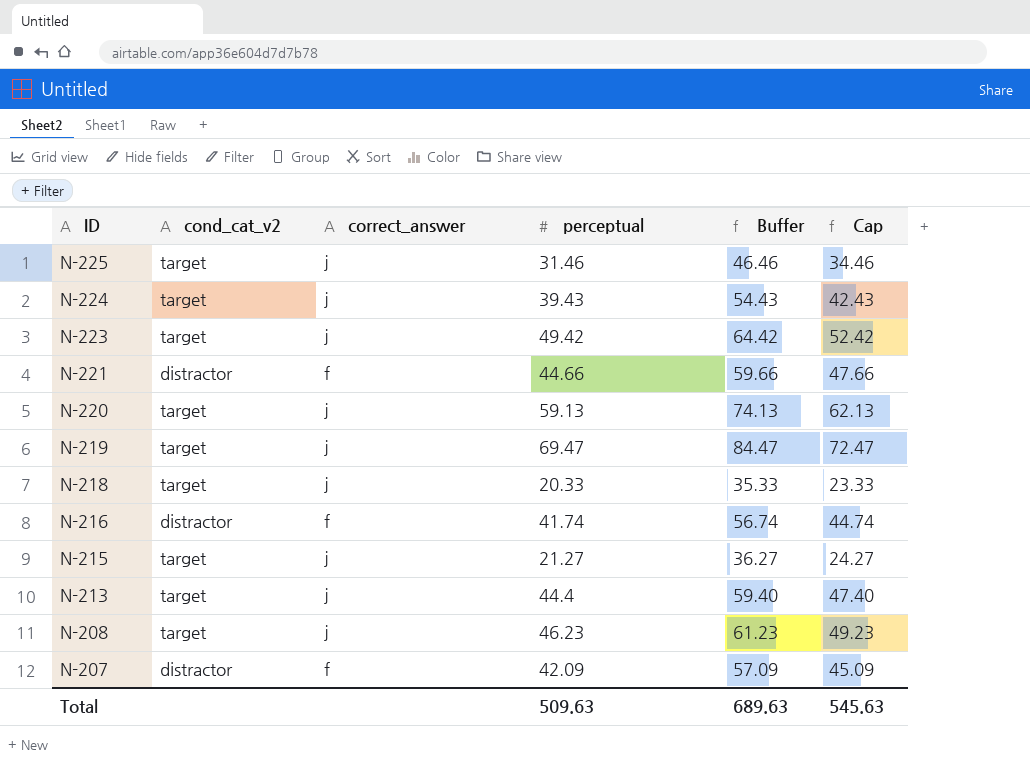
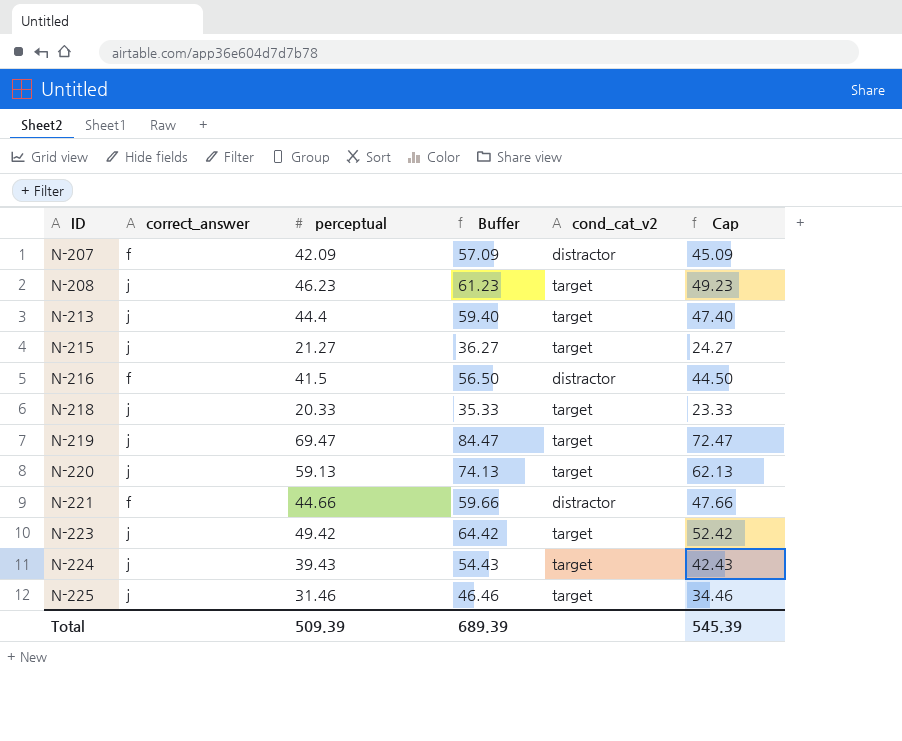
row order: ID descending -> ID ascending
column cond_cat_v2 | position: 2 -> 5
N-216 | perceptual: 41.74 -> 41.5
N-216 | Buffer: 56.74 -> 56.50
N-216 | Cap: 44.74 -> 44.50
Total | perceptual: 509.63 -> 509.39
Total | Buffer: 689.63 -> 689.39
Total | Cap: 545.63 -> 545.39

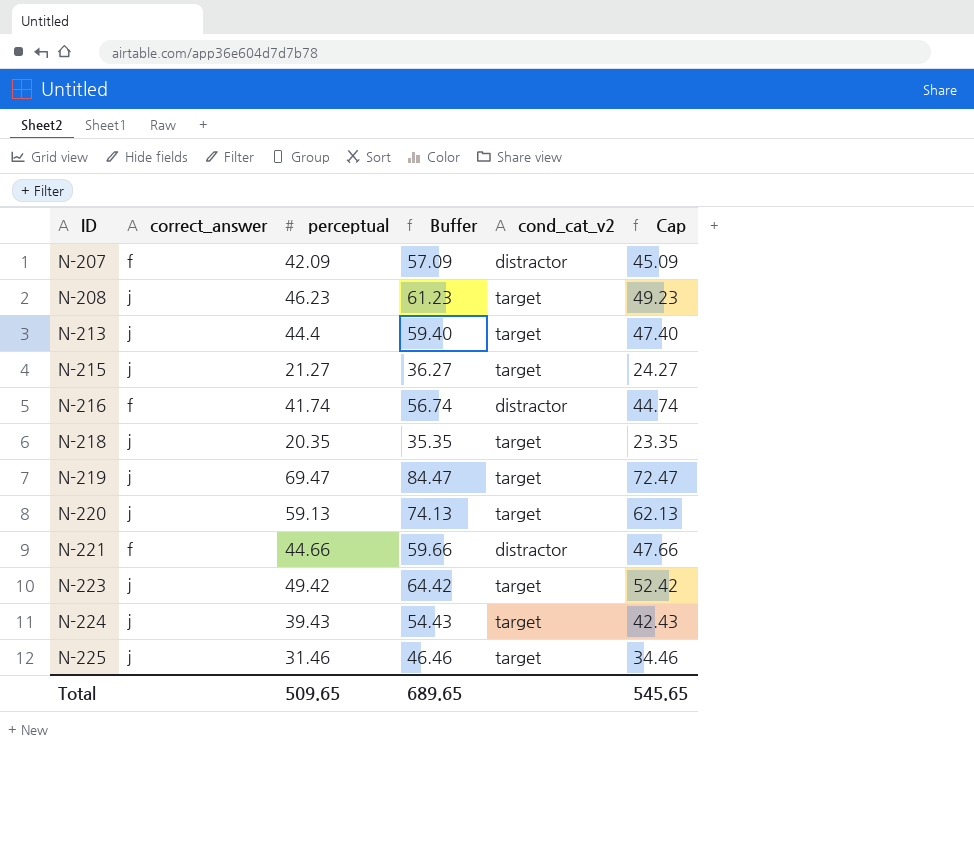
N-216 | perceptual: 41.5 -> 41.74
N-216 | Buffer: 56.50 -> 56.74
N-216 | Cap: 44.50 -> 44.74
N-218 | perceptual: 20.33 -> 20.35
N-218 | Buffer: 35.33 -> 35.35
N-218 | Cap: 23.33 -> 23.35
Total | perceptual: 509.39 -> 509.65
Total | Buffer: 689.39 -> 689.65
Total | Cap: 545.39 -> 545.65

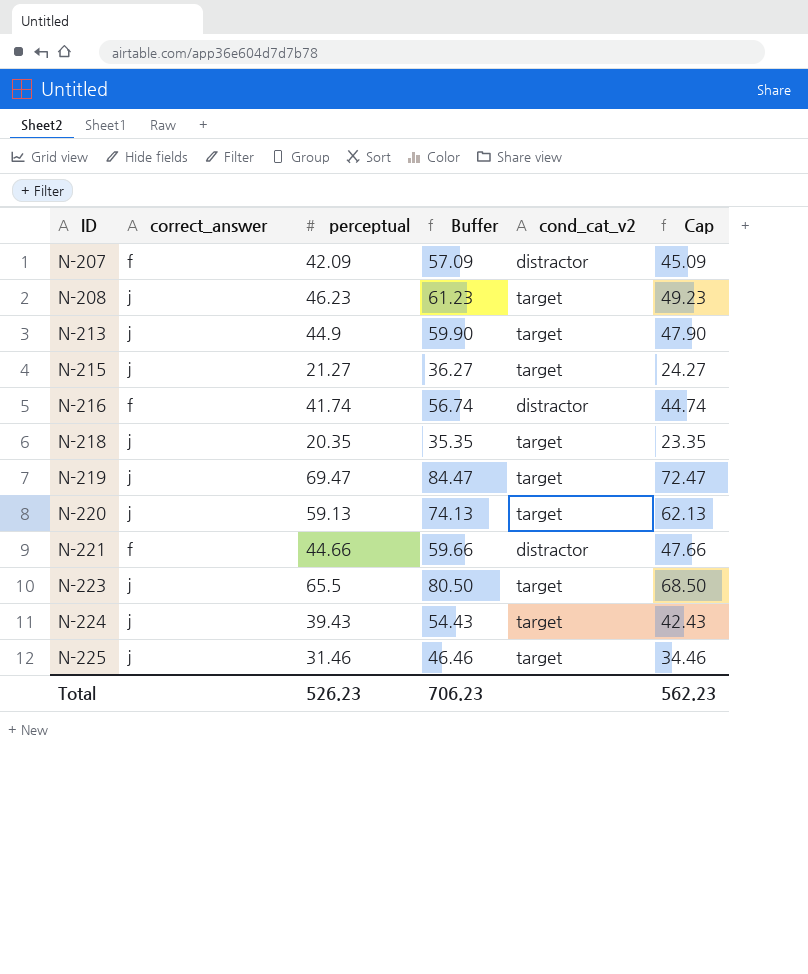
N-213 | perceptual: 44.4 -> 44.9
N-213 | Buffer: 59.40 -> 59.90
N-213 | Cap: 47.40 -> 47.90
N-223 | perceptual: 49.42 -> 65.5
N-223 | Buffer: 64.42 -> 80.50
N-223 | Cap: 52.42 -> 68.50
Total | perceptual: 509.65 -> 526.23
Total | Buffer: 689.65 -> 706.23
Total | Cap: 545.65 -> 562.23

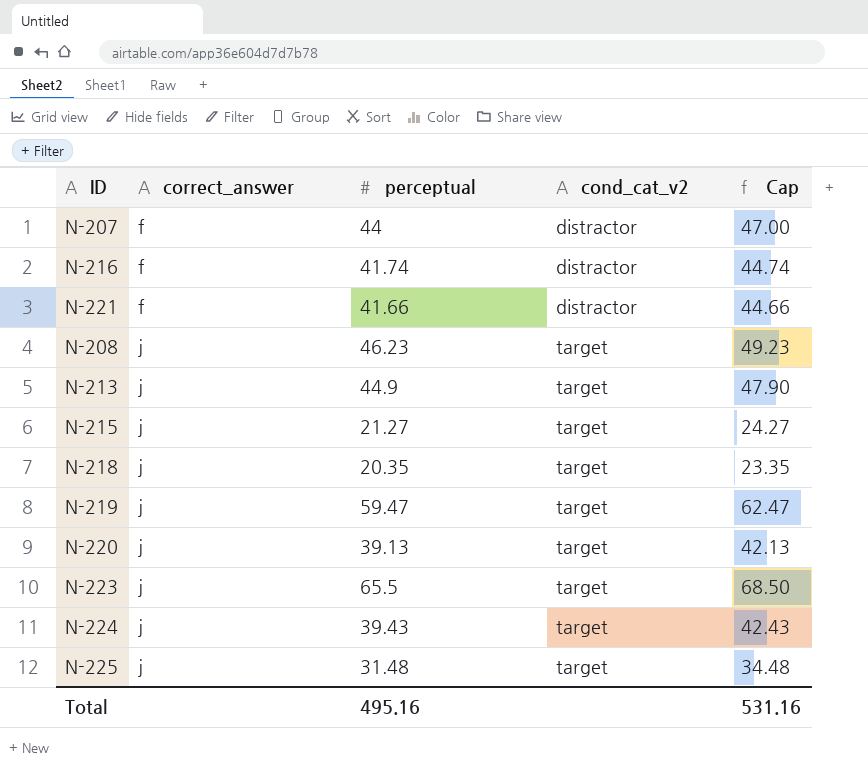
row order: ID ascending -> correct_answer ascending
column Buffer | formula: [perceptual] + 15 -> none
N-207 | perceptual: 42.09 -> 44
N-207 | Cap: 45.09 -> 47.00
N-221 | perceptual: 44.66 -> 41.66
N-221 | Cap: 47.66 -> 44.66
N-219 | perceptual: 69.47 -> 59.47
N-219 | Cap: 72.47 -> 62.47
N-220 | perceptual: 59.13 -> 39.13
N-220 | Cap: 62.13 -> 42.13
N-225 | perceptual: 31.46 -> 31.48
N-225 | Cap: 34.46 -> 34.48
Total | perceptual: 526.23 -> 495.16
Total | Cap: 562.23 -> 531.16

